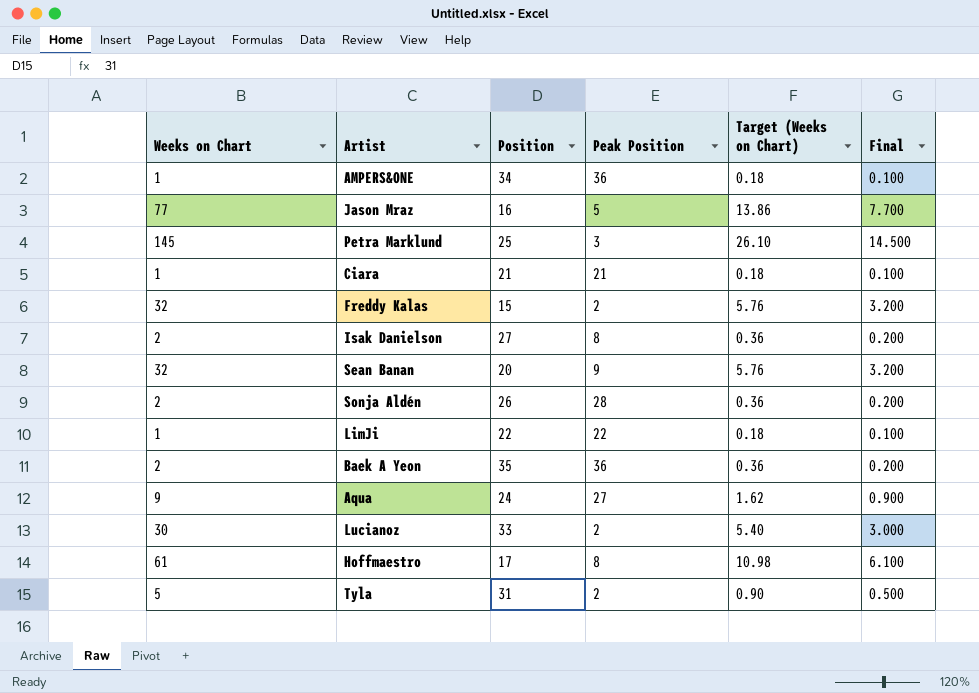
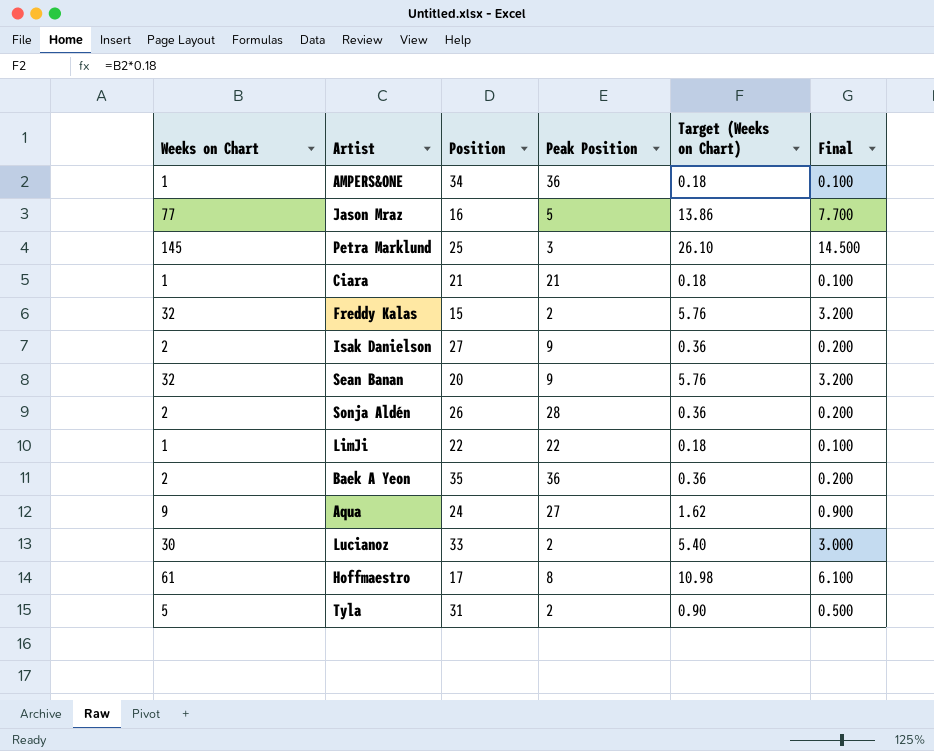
Isak Danielson | Peak Position: 8 -> 9

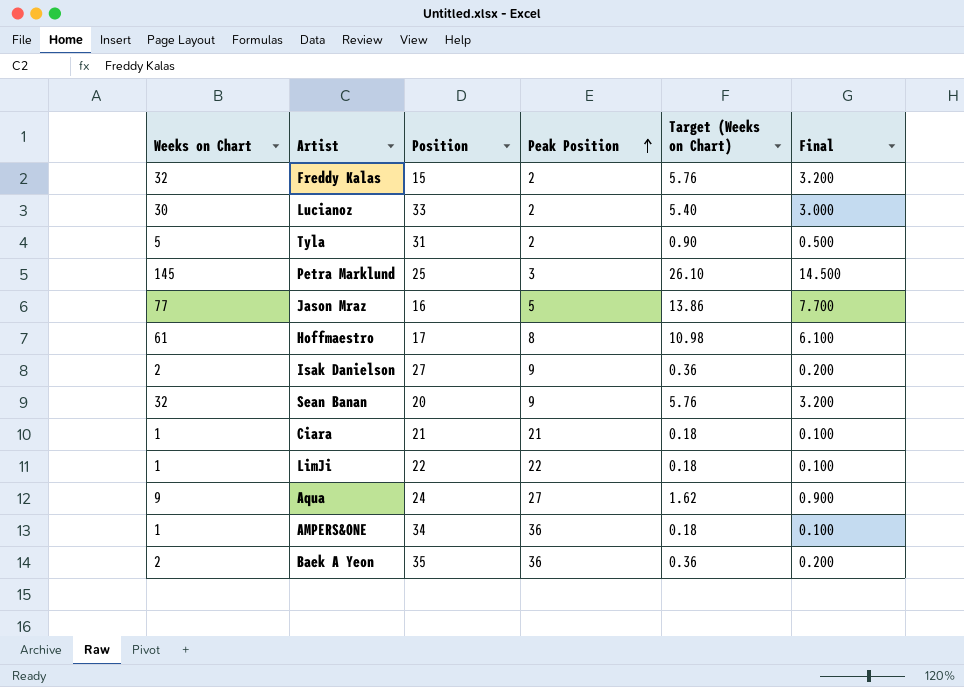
row order: none -> Peak Position ascending
row Sonja Aldén: 2 | 26 | 28 | 0.36 | 0.200 -> none

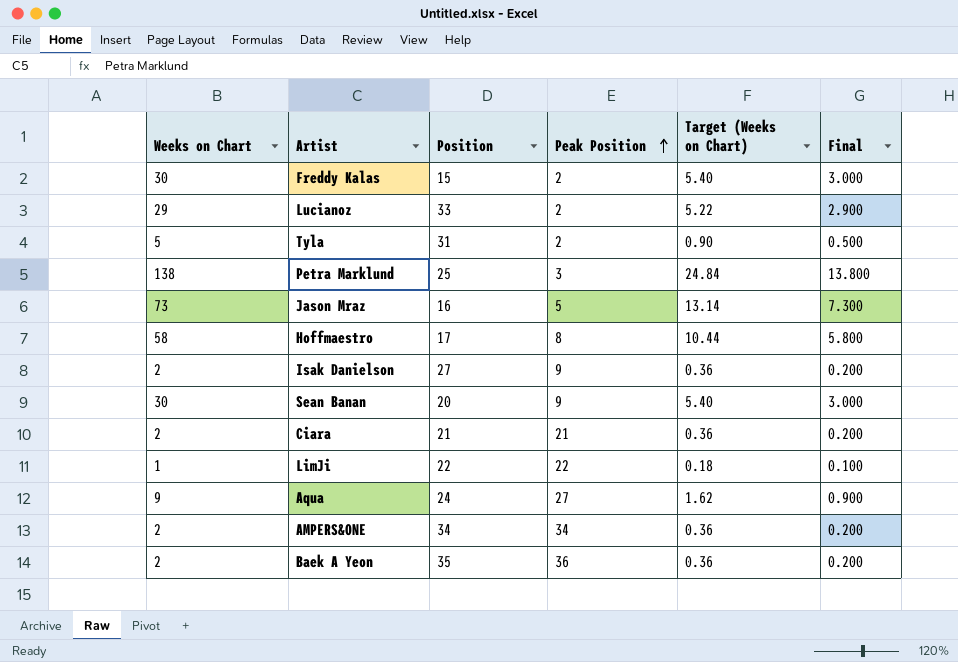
Freddy Kalas | Weeks on Chart: 32 -> 30
Freddy Kalas | Target (Weeks on Chart): 5.76 -> 5.40
Freddy Kalas | Final: 3.200 -> 3.000
Lucianoz | Weeks on Chart: 30 -> 29
Lucianoz | Target (Weeks on Chart): 5.40 -> 5.22
Lucianoz | Final: 3.000 -> 2.900
Petra Marklund | Weeks on Chart: 145 -> 138
Petra Marklund | Target (Weeks on Chart): 26.10 -> 24.84
Petra Marklund | Final: 14.500 -> 13.800
Jason Mraz | Weeks on Chart: 77 -> 73
Jason Mraz | Target (Weeks on Chart): 13.86 -> 13.14
Jason Mraz | Final: 7.700 -> 7.300
Hoffmaestro | Weeks on Chart: 61 -> 58
Hoffmaestro | Target (Weeks on Chart): 10.98 -> 10.44
Hoffmaestro | Final: 6.100 -> 5.800
Sean Banan | Weeks on Chart: 32 -> 30
Sean Banan | Target (Weeks on Chart): 5.76 -> 5.40
Sean Banan | Final: 3.200 -> 3.000
Ciara | Weeks on Chart: 1 -> 2
Ciara | Target (Weeks on Chart): 0.18 -> 0.36
Ciara | Final: 0.100 -> 0.200
AMPERS&ONE | Weeks on Chart: 1 -> 2
AMPERS&ONE | Peak Position: 36 -> 34
AMPERS&ONE | Target (Weeks on Chart): 0.18 -> 0.36
AMPERS&ONE | Final: 0.100 -> 0.200

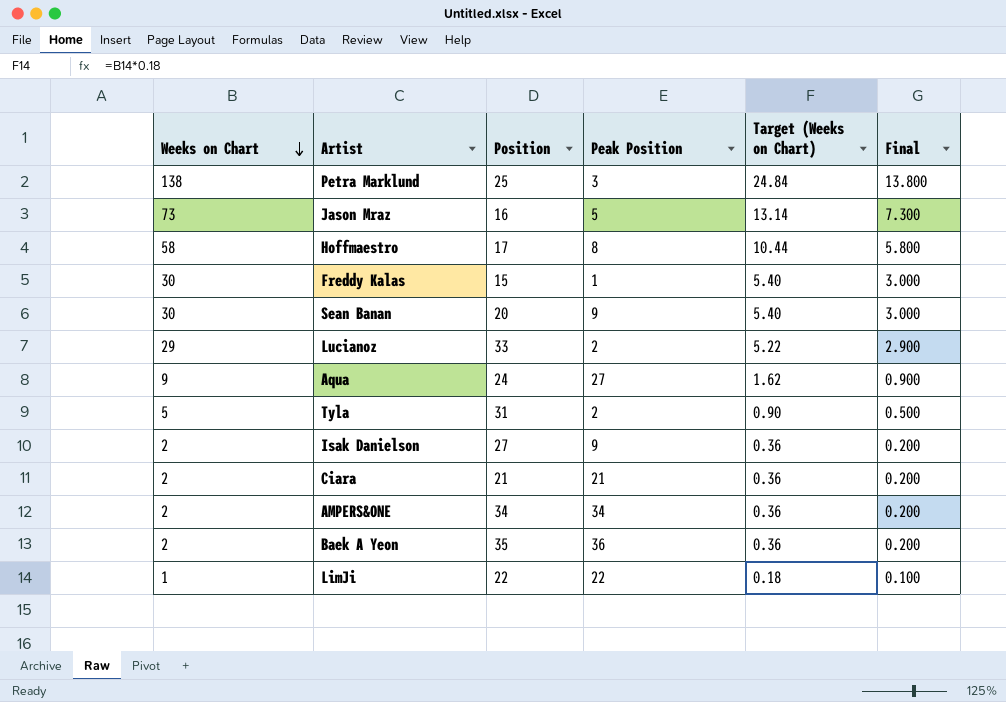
row order: Peak Position ascending -> Weeks on Chart descending
Freddy Kalas | Peak Position: 2 -> 1

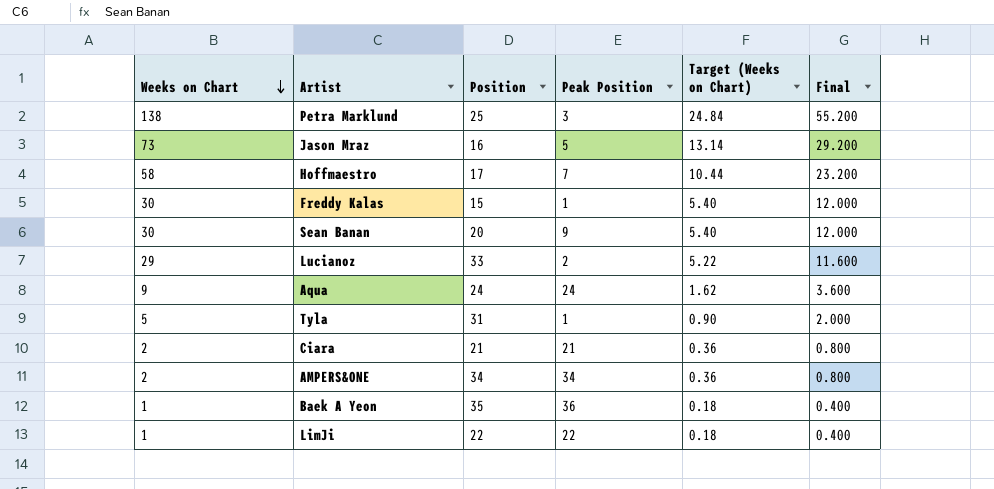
column Final | formula: [Weeks on Chart] * 0.1 -> [Weeks on Chart] * 0.4
row Isak Danielson: 2 | 27 | 9 | 0.36 | 0.200 -> none
Hoffmaestro | Peak Position: 8 -> 7
Aqua | Peak Position: 27 -> 24
Tyla | Peak Position: 2 -> 1
Baek A Yeon | Weeks on Chart: 2 -> 1
Baek A Yeon | Target (Weeks on Chart): 0.36 -> 0.18

